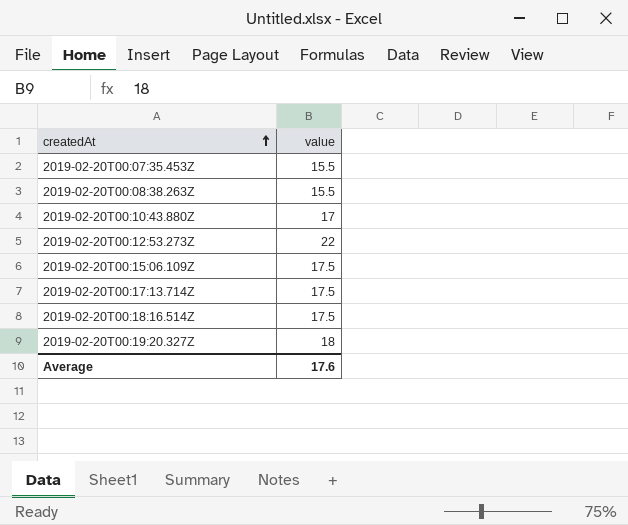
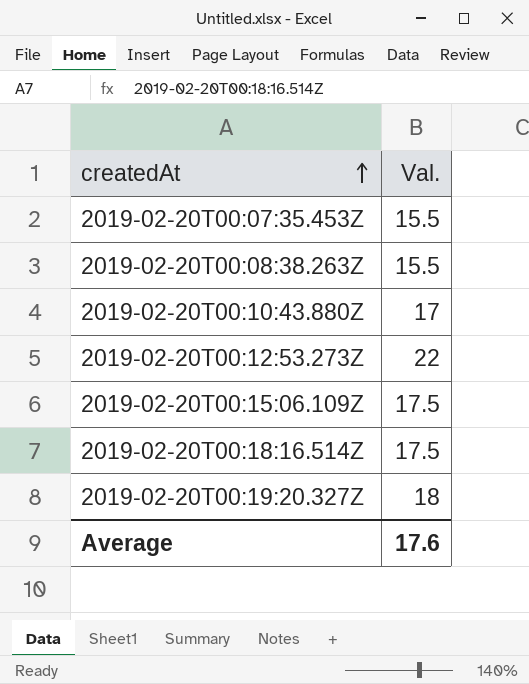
column name: value -> Val.
row 2019-02-20T00:17:13.714Z: 17.5 -> none

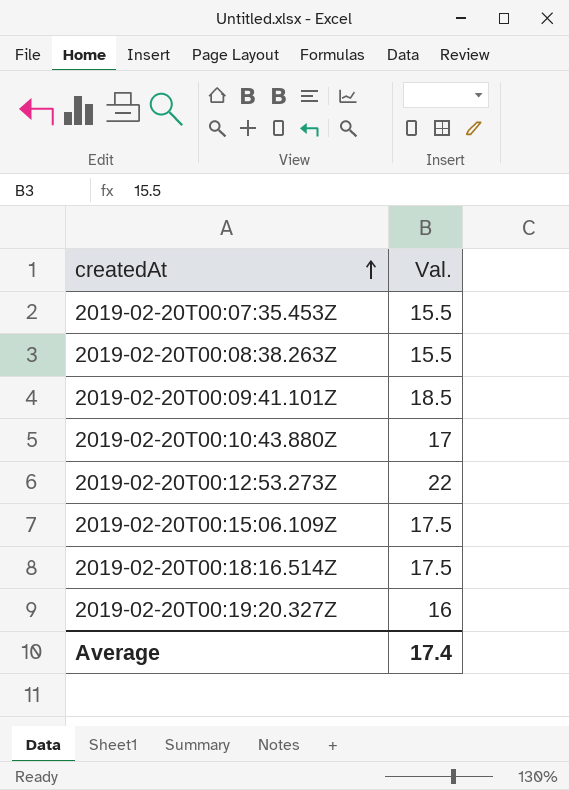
row 2019-02-20T00:09:41.101Z: none -> 18.5
2019-02-20T00:19:20.327Z | Val.: 18 -> 16
Average | Val.: 17.6 -> 17.4

